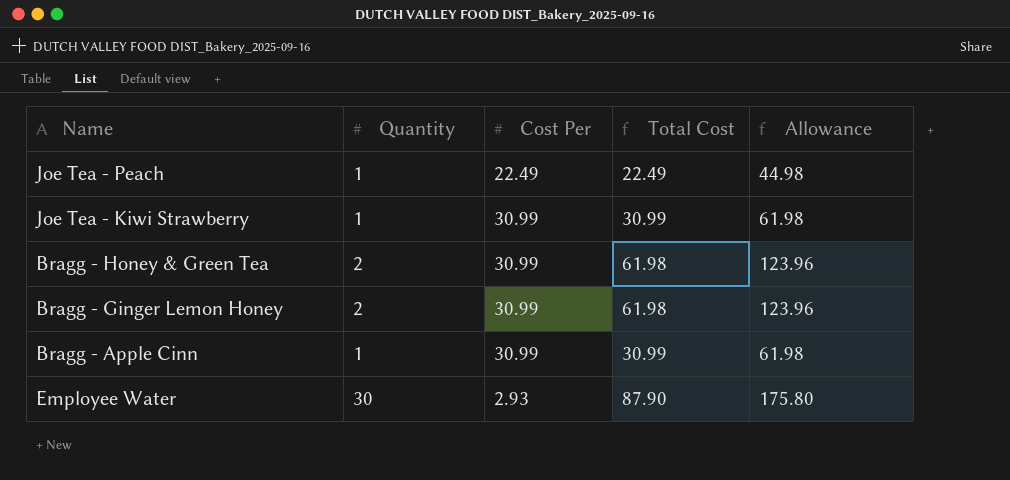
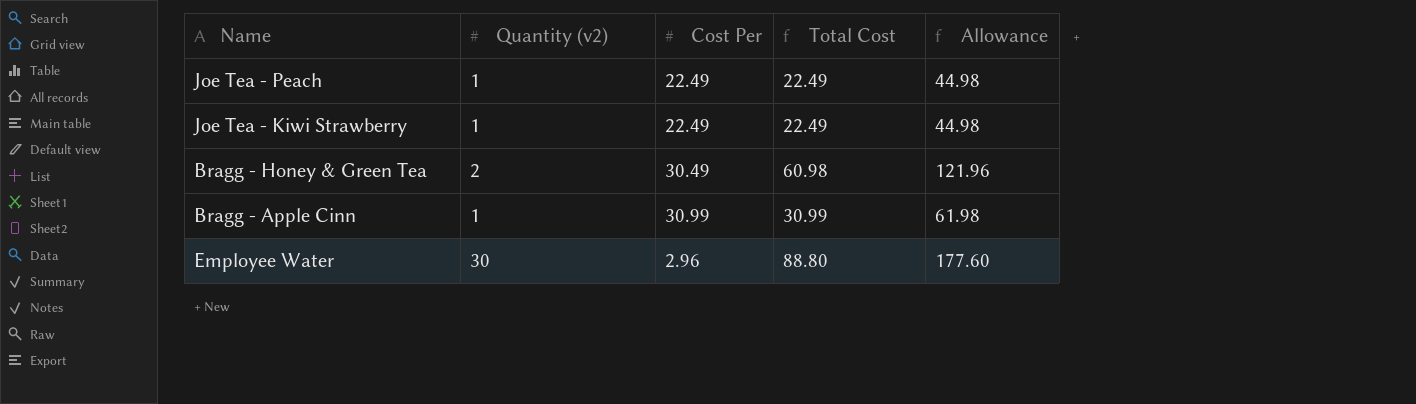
column name: Quantity -> Quantity (v2)
row Bragg - Ginger Lemon Honey: 2 | 30.99 | 61.98 | 123.96 -> none
Joe Tea - Kiwi Strawberry | Cost Per: 30.99 -> 22.49
Joe Tea - Kiwi Strawberry | Total Cost: 30.99 -> 22.49
Joe Tea - Kiwi Strawberry | Allowance: 61.98 -> 44.98
Bragg - Honey & Green Tea | Cost Per: 30.99 -> 30.49
Bragg - Honey & Green Tea | Total Cost: 61.98 -> 60.98
Bragg - Honey & Green Tea | Allowance: 123.96 -> 121.96
Employee Water | Cost Per: 2.93 -> 2.96
Employee Water | Total Cost: 87.90 -> 88.80
Employee Water | Allowance: 175.80 -> 177.60

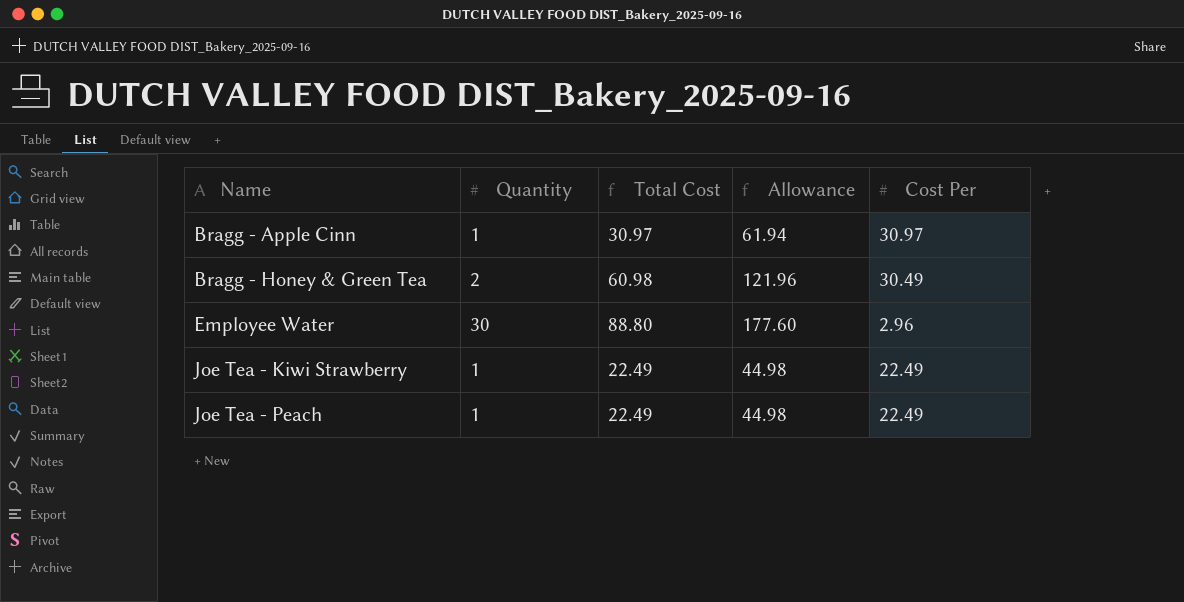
row order: none -> Name ascending
column name: Quantity (v2) -> Quantity
column Cost Per | position: 3 -> 5
Bragg - Apple Cinn | Total Cost: 30.99 -> 30.97
Bragg - Apple Cinn | Allowance: 61.98 -> 61.94
Bragg - Apple Cinn | Cost Per: 30.99 -> 30.97

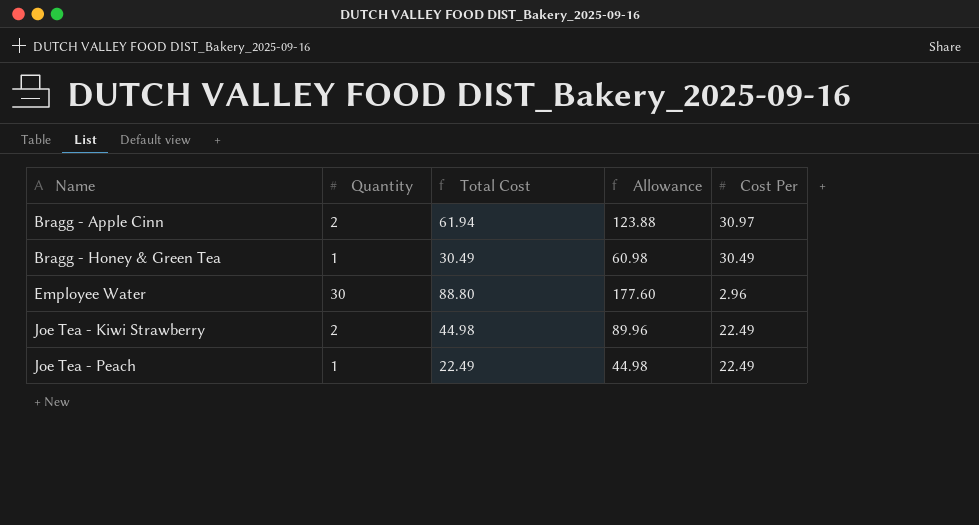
Bragg - Apple Cinn | Quantity: 1 -> 2
Bragg - Apple Cinn | Total Cost: 30.97 -> 61.94
Bragg - Apple Cinn | Allowance: 61.94 -> 123.88
Bragg - Honey & Green Tea | Quantity: 2 -> 1
Bragg - Honey & Green Tea | Total Cost: 60.98 -> 30.49
Bragg - Honey & Green Tea | Allowance: 121.96 -> 60.98
Joe Tea - Kiwi Strawberry | Quantity: 1 -> 2
Joe Tea - Kiwi Strawberry | Total Cost: 22.49 -> 44.98
Joe Tea - Kiwi Strawberry | Allowance: 44.98 -> 89.96

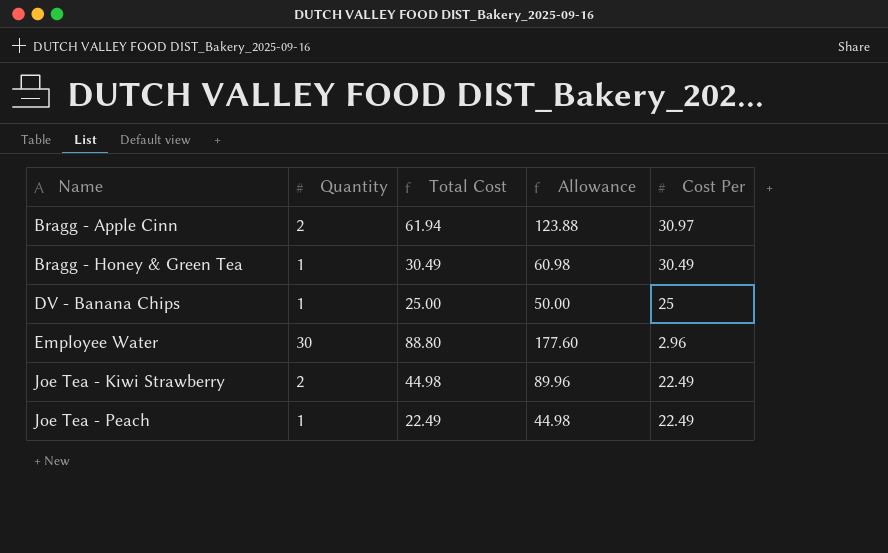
row DV - Banana Chips: none -> 1 | 25.00 | 50.00 | 25

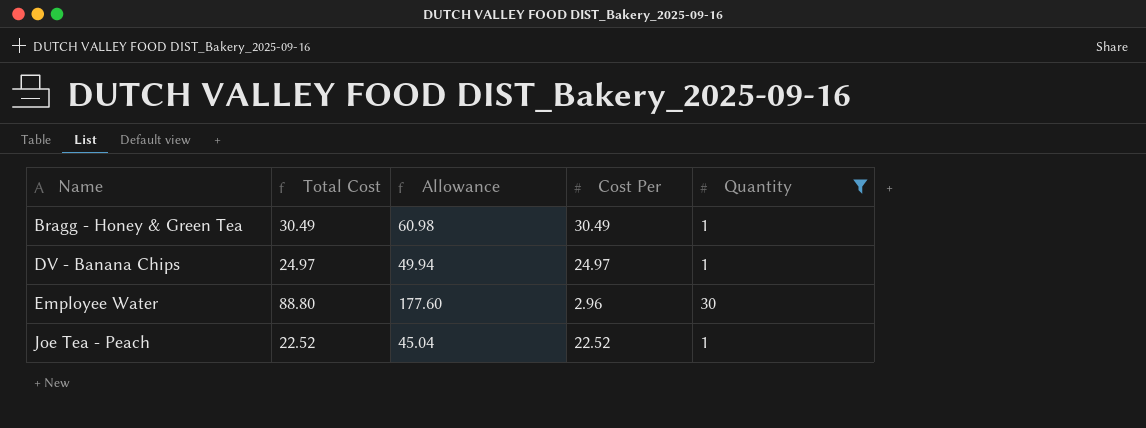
filter: none -> Quantity != 2
column Quantity | position: 2 -> 5
DV - Banana Chips | Total Cost: 25.00 -> 24.97
DV - Banana Chips | Allowance: 50.00 -> 49.94
DV - Banana Chips | Cost Per: 25 -> 24.97
Joe Tea - Peach | Total Cost: 22.49 -> 22.52
Joe Tea - Peach | Allowance: 44.98 -> 45.04
Joe Tea - Peach | Cost Per: 22.49 -> 22.52

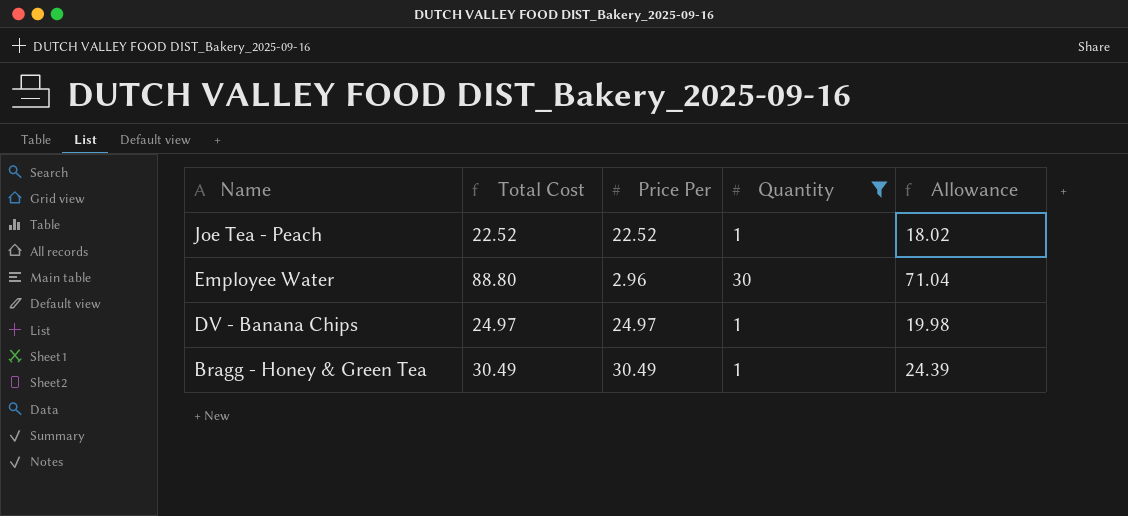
row order: Name ascending -> Name descending
column name: Cost Per -> Price Per
column Allowance | formula: [Total Cost] * 2 -> [Total Cost] * 0.8
column Allowance | position: 3 -> 5

